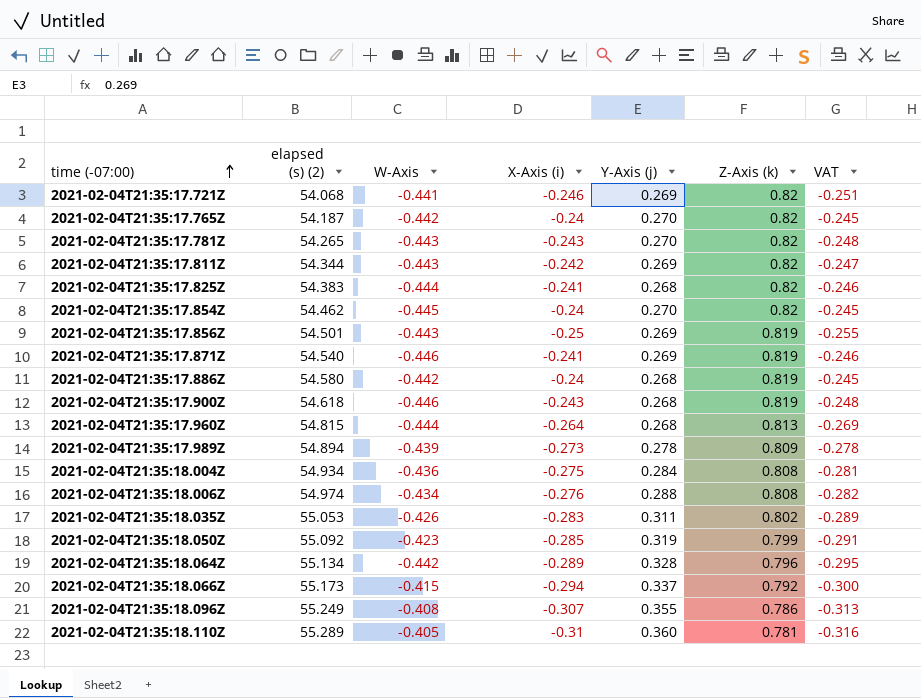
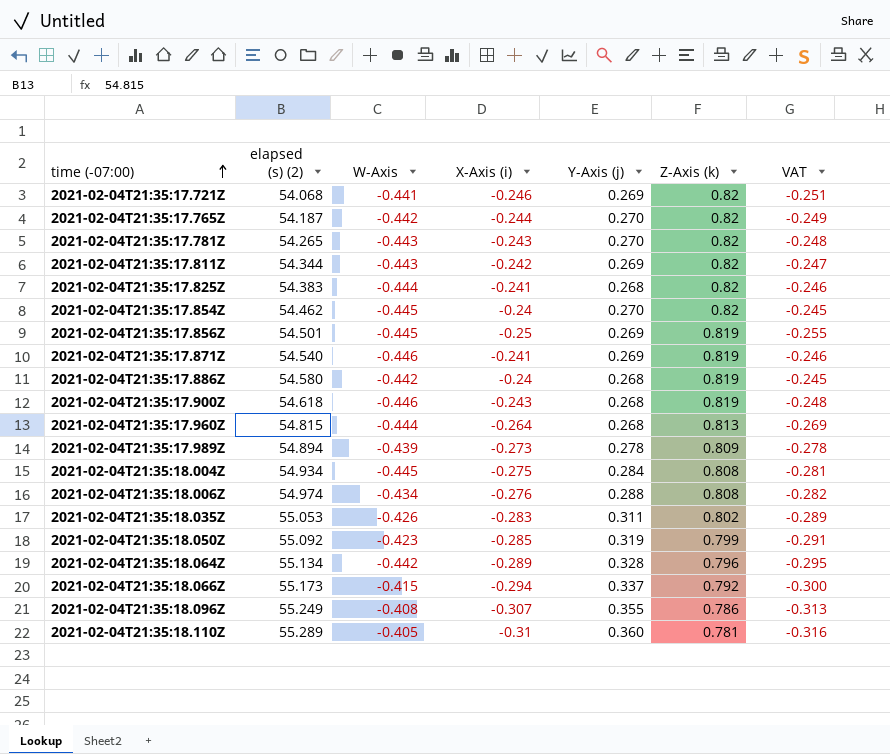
2021-02-04T21:35:17.765Z | X-Axis (i): -0.24 -> -0.244
2021-02-04T21:35:17.765Z | VAT: -0.245 -> -0.249
2021-02-04T21:35:17.856Z | W-Axis: -0.443 -> -0.445
2021-02-04T21:35:18.004Z | W-Axis: -0.436 -> -0.445

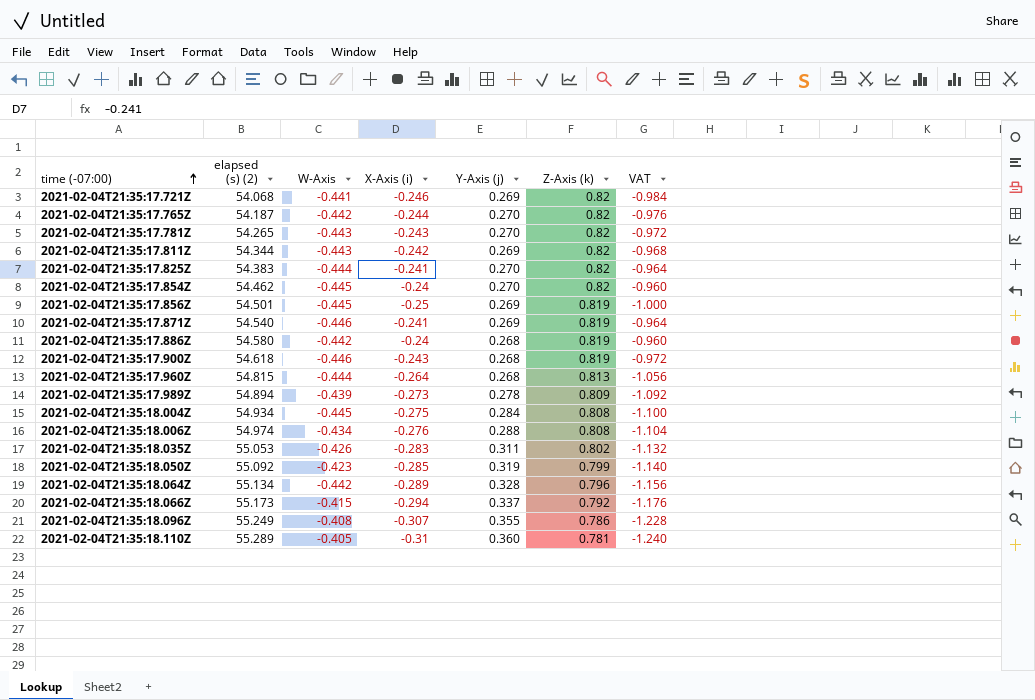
column VAT | formula: [X-Axis (i)] * 1.02 -> [X-Axis (i)] * 4
2021-02-04T21:35:17.825Z | Y-Axis (j): 0.268 -> 0.270

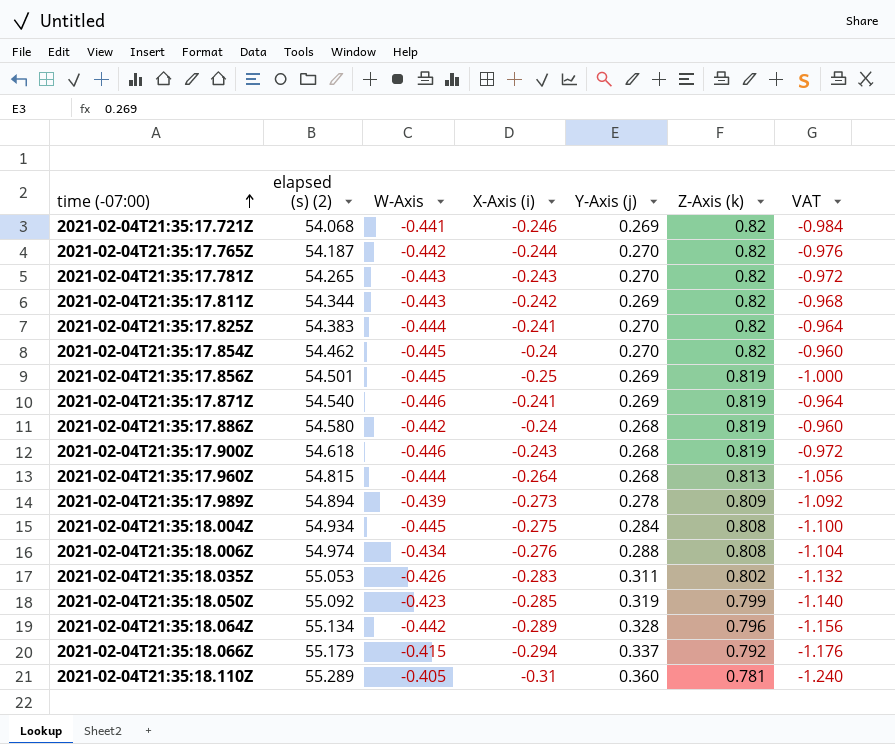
row 2021-02-04T21:35:18.096Z: 55.249 | -0.408 | -0.307 | 0.355 | 0.786 | -1.228 -> none

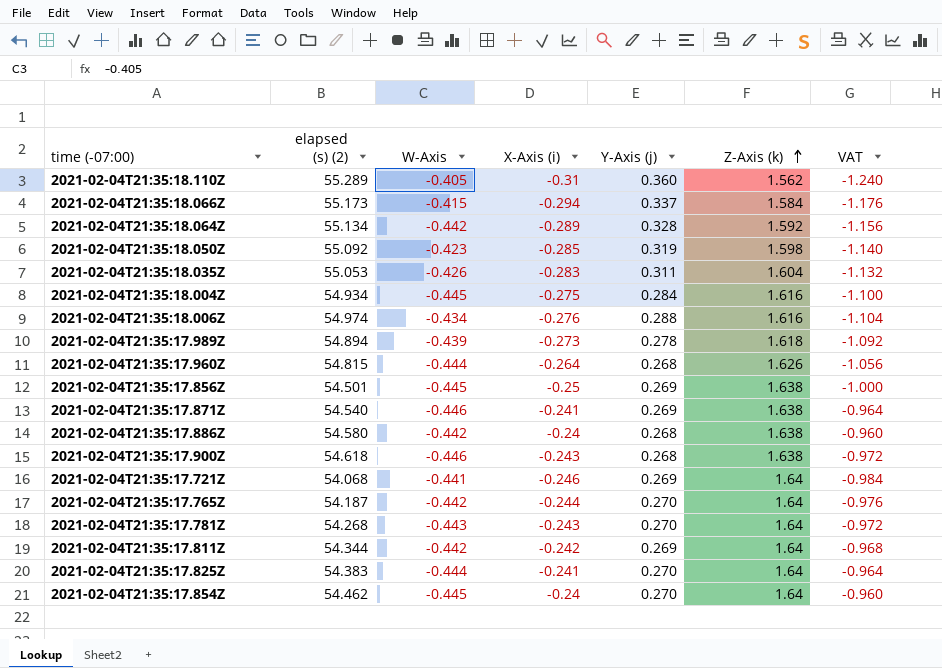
row order: time (-07:00) ascending -> Z-Axis (k) ascending
2021-02-04T21:35:18.110Z | Z-Axis (k): 0.781 -> 1.562
2021-02-04T21:35:18.066Z | Z-Axis (k): 0.792 -> 1.584
2021-02-04T21:35:18.064Z | Z-Axis (k): 0.796 -> 1.592
2021-02-04T21:35:18.050Z | Z-Axis (k): 0.799 -> 1.598
2021-02-04T21:35:18.035Z | Z-Axis (k): 0.802 -> 1.604
2021-02-04T21:35:18.004Z | Z-Axis (k): 0.808 -> 1.616
2021-02-04T21:35:18.006Z | Z-Axis (k): 0.808 -> 1.616
2021-02-04T21:35:17.989Z | Z-Axis (k): 0.809 -> 1.618
2021-02-04T21:35:17.960Z | Z-Axis (k): 0.813 -> 1.626
2021-02-04T21:35:17.856Z | Z-Axis (k): 0.819 -> 1.638
2021-02-04T21:35:17.871Z | Z-Axis (k): 0.819 -> 1.638
2021-02-04T21:35:17.886Z | Z-Axis (k): 0.819 -> 1.638
2021-02-04T21:35:17.900Z | Z-Axis (k): 0.819 -> 1.638
2021-02-04T21:35:17.721Z | Z-Axis (k): 0.82 -> 1.64
2021-02-04T21:35:17.765Z | Z-Axis (k): 0.82 -> 1.64
2021-02-04T21:35:17.781Z | elapsed (s) (2): 54.265 -> 54.268
2021-02-04T21:35:17.781Z | Z-Axis (k): 0.82 -> 1.64
2021-02-04T21:35:17.811Z | W-Axis: -0.443 -> -0.442
2021-02-04T21:35:17.811Z | Z-Axis (k): 0.82 -> 1.64
2021-02-04T21:35:17.825Z | Z-Axis (k): 0.82 -> 1.64
2021-02-04T21:35:17.854Z | Z-Axis (k): 0.82 -> 1.64

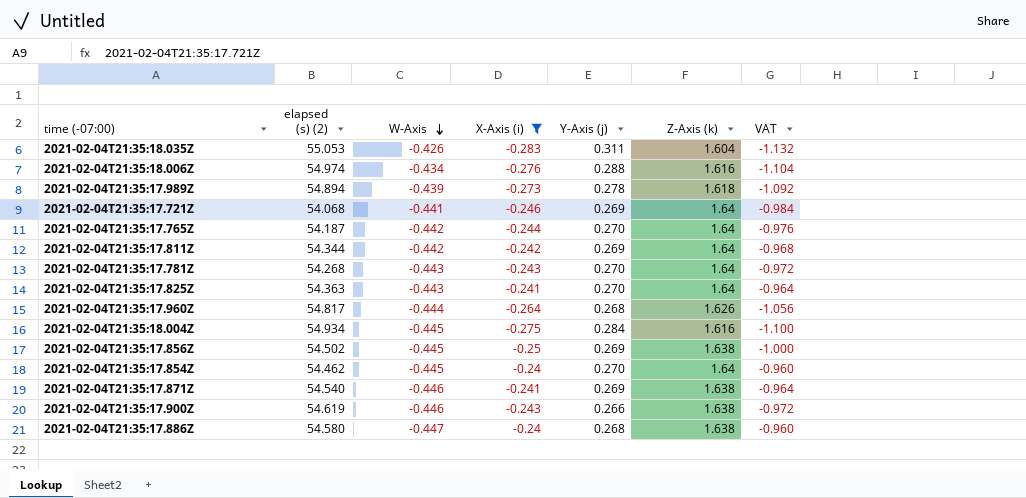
filter: none -> X-Axis (i) >= -0.283
row order: Z-Axis (k) ascending -> W-Axis descending
2021-02-04T21:35:17.825Z | elapsed (s) (2): 54.383 -> 54.363
2021-02-04T21:35:17.825Z | W-Axis: -0.444 -> -0.443
2021-02-04T21:35:17.960Z | elapsed (s) (2): 54.815 -> 54.817
2021-02-04T21:35:17.856Z | elapsed (s) (2): 54.501 -> 54.502
2021-02-04T21:35:17.900Z | elapsed (s) (2): 54.618 -> 54.619
2021-02-04T21:35:17.900Z | Y-Axis (j): 0.268 -> 0.266
2021-02-04T21:35:17.886Z | W-Axis: -0.442 -> -0.447

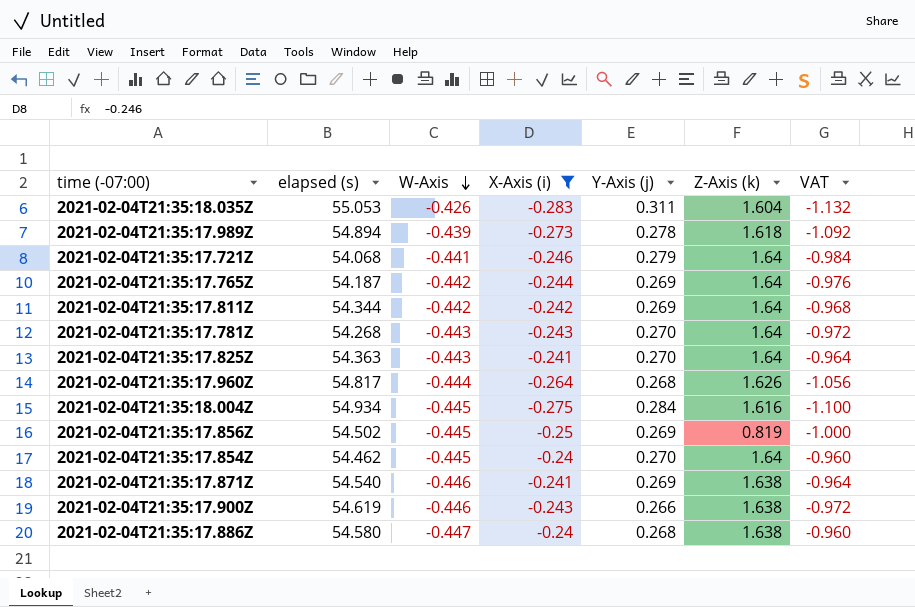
column name: elapsed (s) (2) -> elapsed (s)
row 2021-02-04T21:35:18.006Z: 54.974 | -0.434 | -0.276 | 0.288 | 1.616 | -1.104 -> none
2021-02-04T21:35:17.721Z | Y-Axis (j): 0.269 -> 0.279
2021-02-04T21:35:17.765Z | Y-Axis (j): 0.270 -> 0.269
2021-02-04T21:35:17.856Z | Z-Axis (k): 1.638 -> 0.819

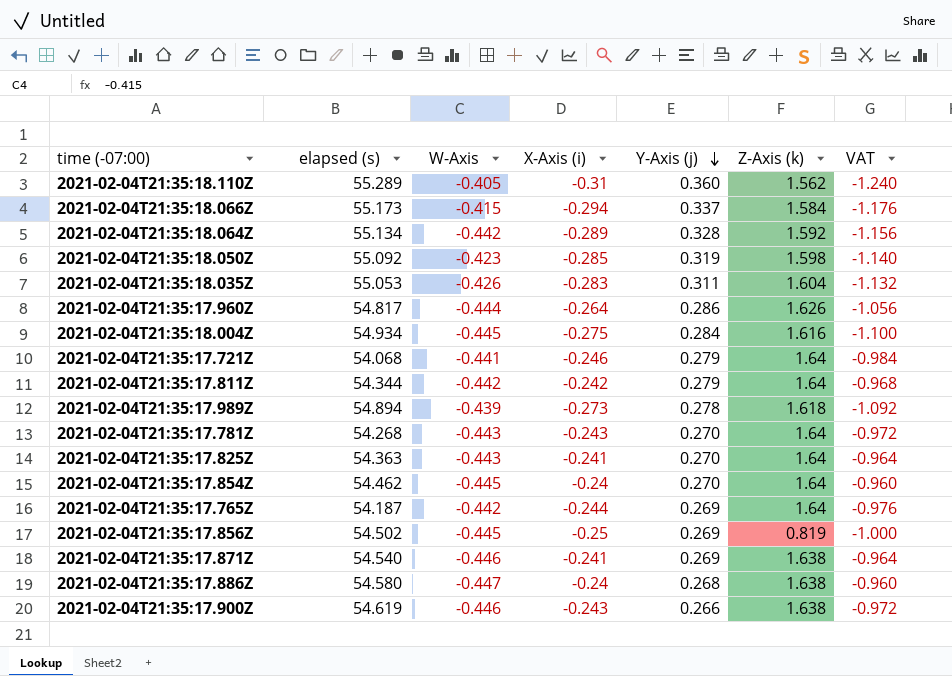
filter: X-Axis (i) >= -0.283 -> none
row order: W-Axis descending -> Y-Axis (j) descending
2021-02-04T21:35:17.960Z | Y-Axis (j): 0.268 -> 0.286
2021-02-04T21:35:17.811Z | Y-Axis (j): 0.269 -> 0.279

